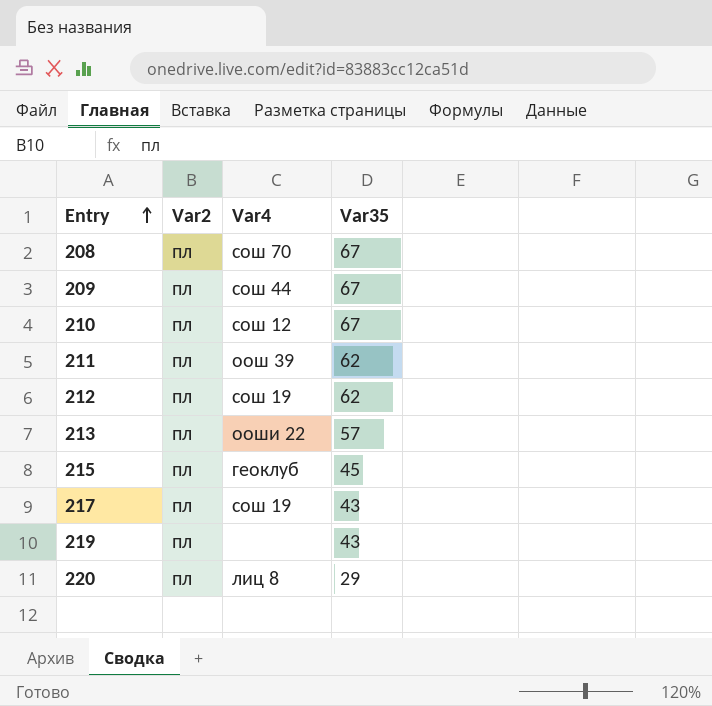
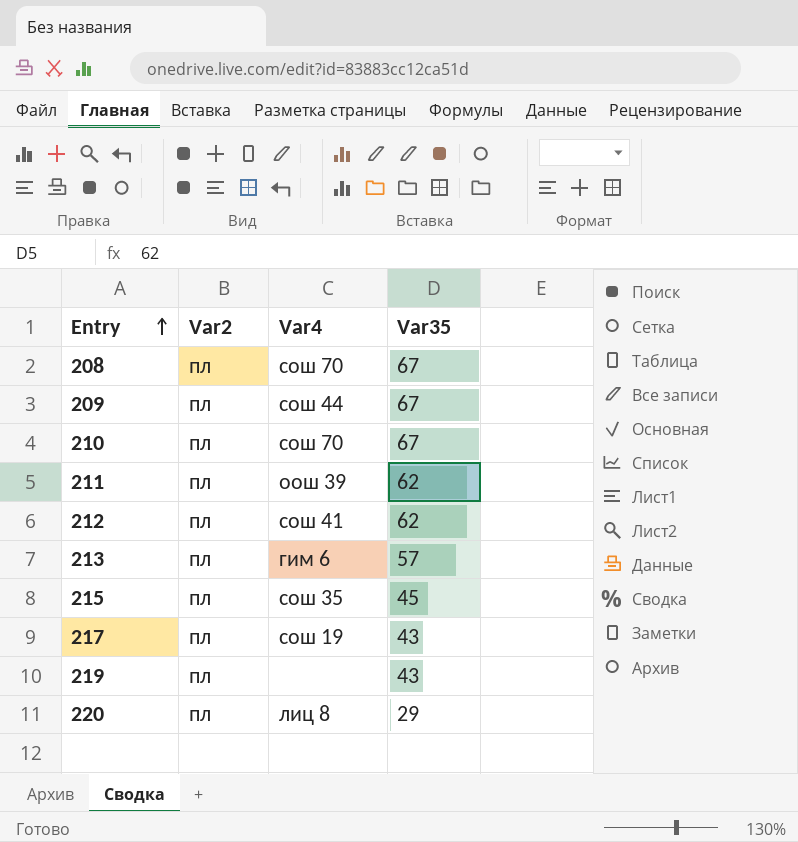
210 | Var4: сош 12 -> сош 70
212 | Var4: сош 19 -> сош 41
213 | Var4: ооши 22 -> гим 6
215 | Var4: геоклуб -> сош 35

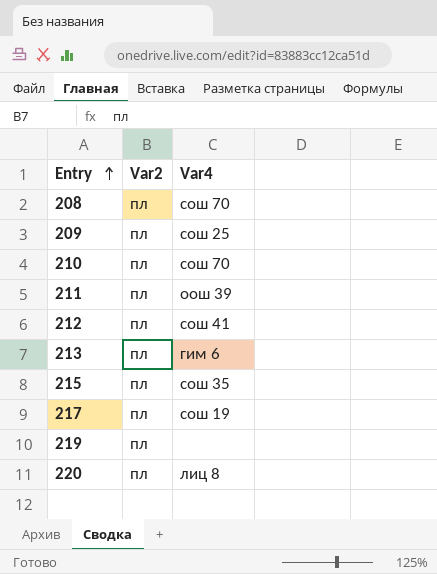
column Var35 | position: 4 -> none
209 | Var4: сош 44 -> сош 25

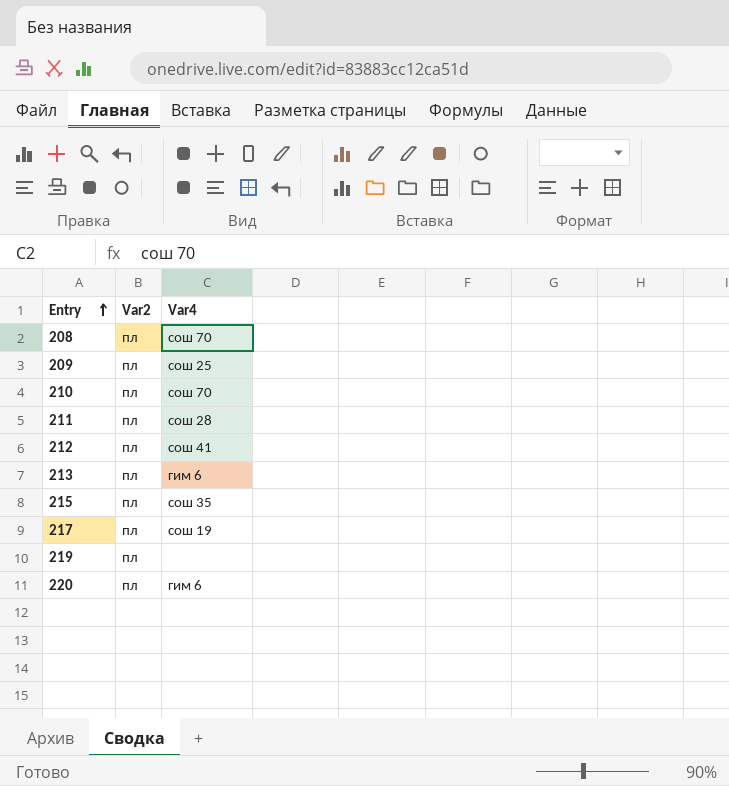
211 | Var4: оош 39 -> сош 28
220 | Var4: лиц 8 -> гим 6

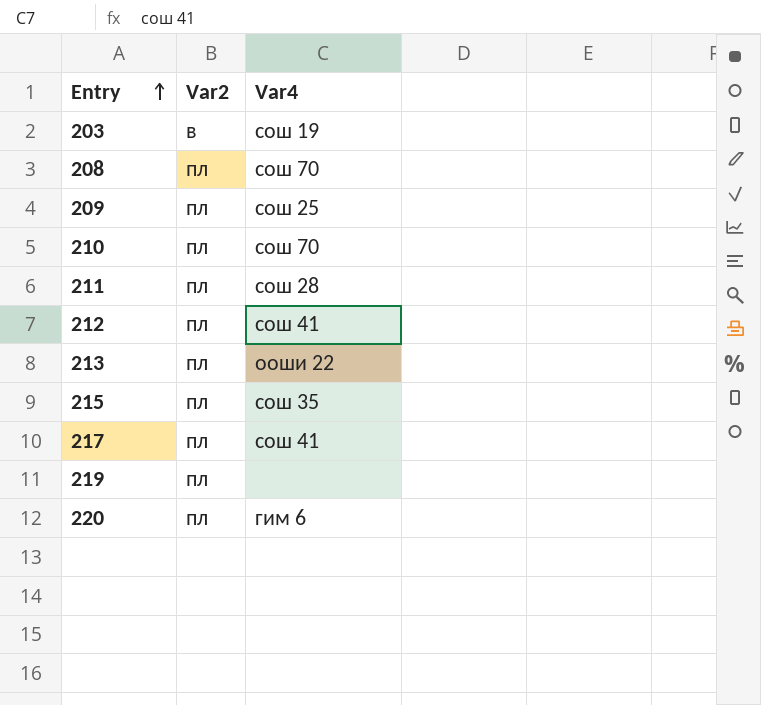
row 203: none -> в | сош 19
213 | Var4: гим 6 -> ооши 22
217 | Var4: сош 19 -> сош 41

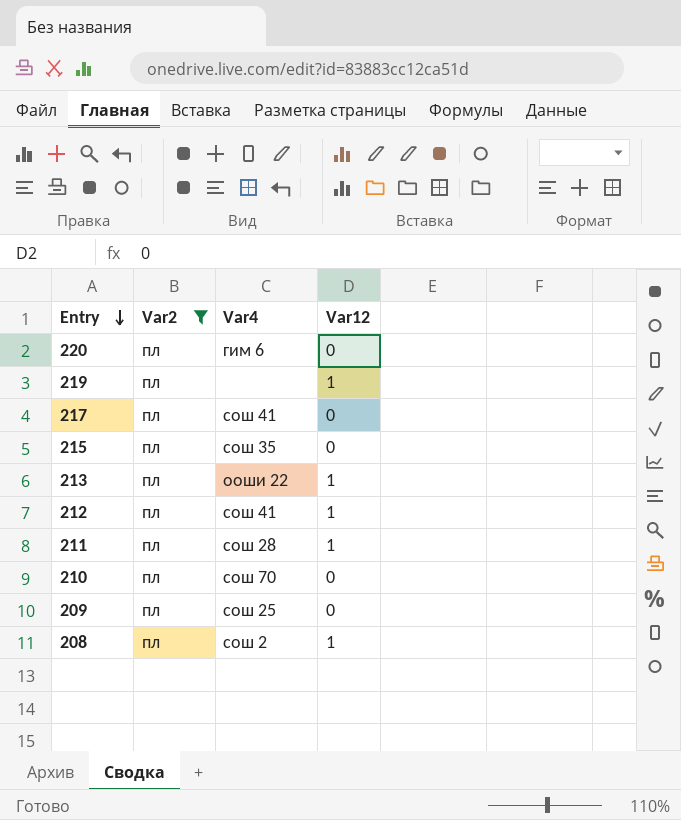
filter: none -> Var2 = пл
row order: Entry ascending -> Entry descending
column Var12 | position: none -> 4
208 | Var4: сош 70 -> сош 2

